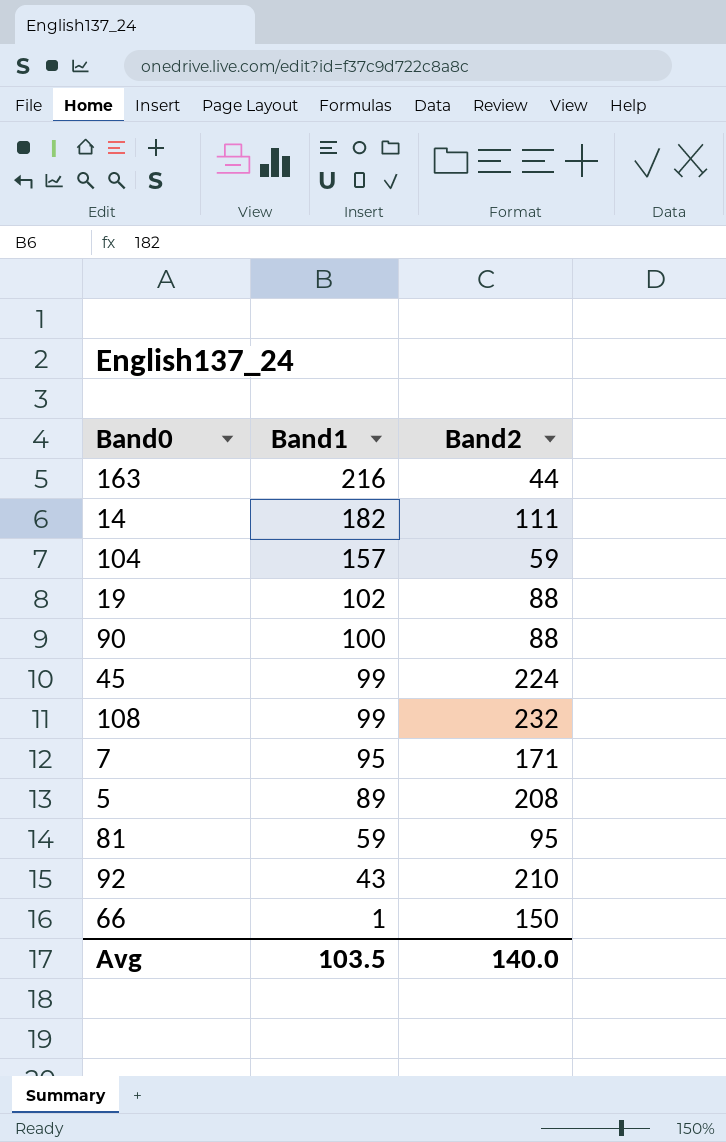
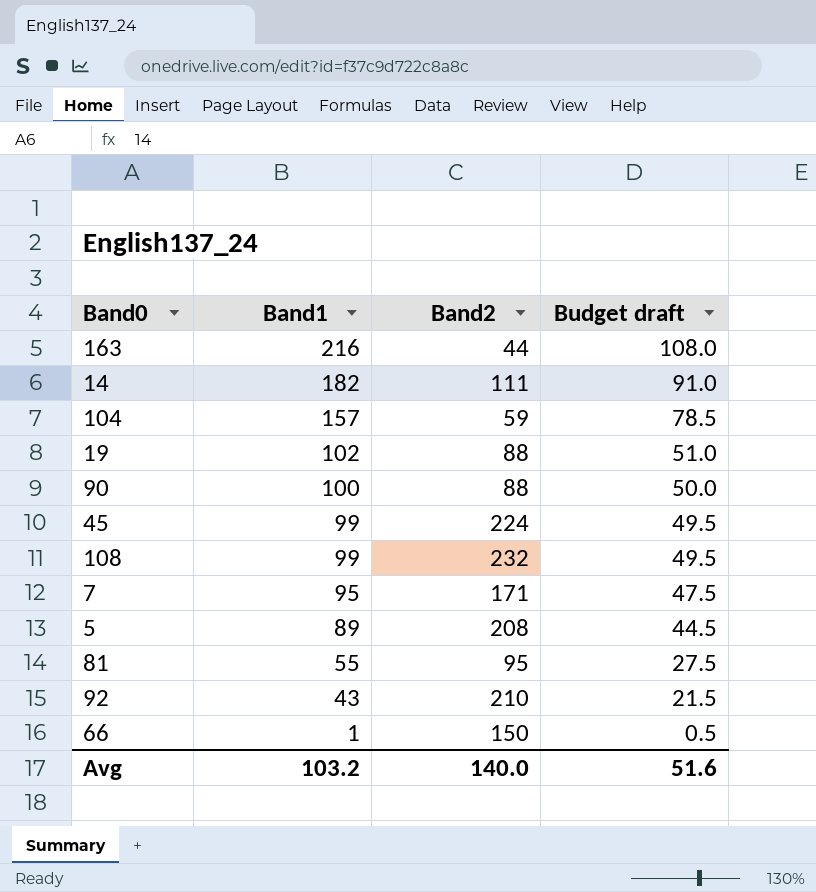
column Budget draft | formula: none -> [Band1] * 0.5
81 | Band1: 59 -> 55
Avg | Band1: 103.5 -> 103.2

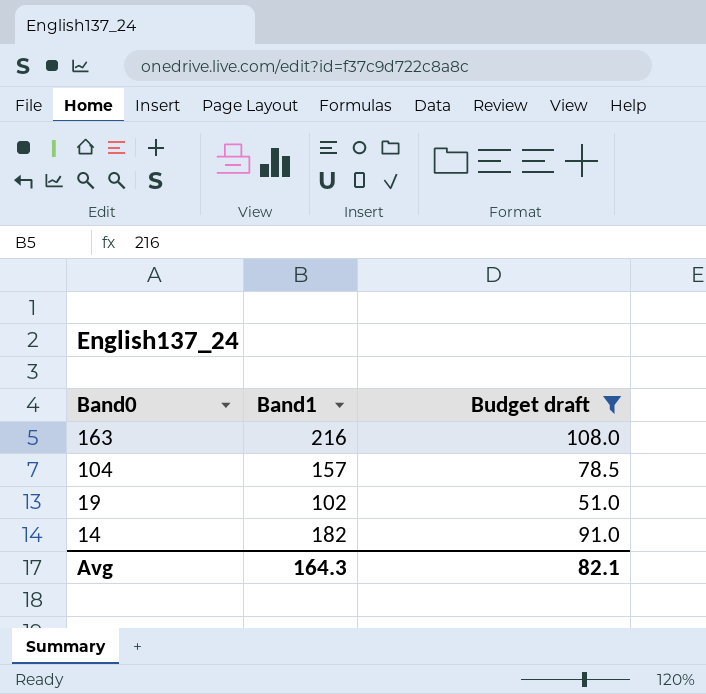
filter: none -> Budget draft >= 51.0
row order: Band1 descending -> Band0 descending
column Band2 | position: 3 -> none
Avg | Band1: 103.2 -> 164.3
Avg | Budget draft: 51.6 -> 82.1

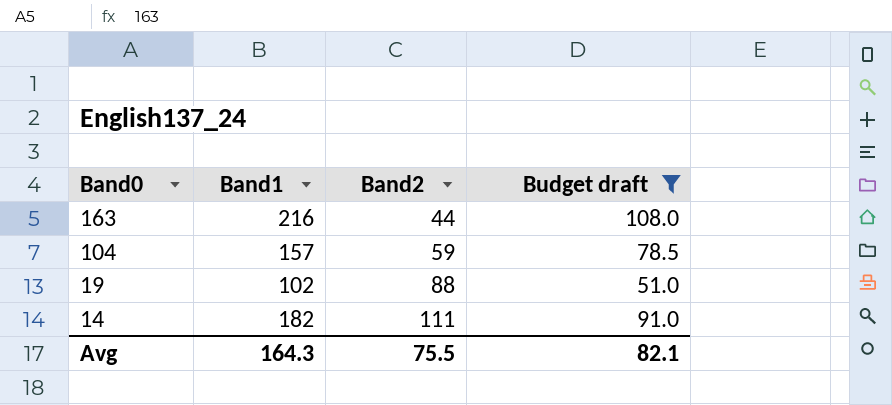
column Band2 | position: none -> 3

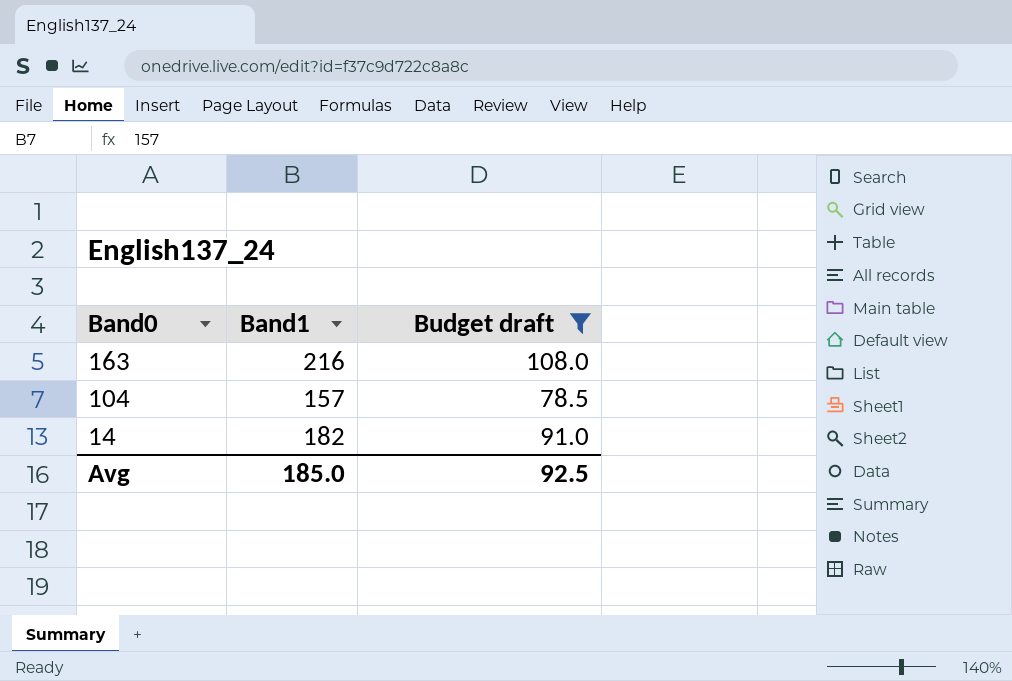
column Band2 | position: 3 -> none
row 19: 102 | 88 | 51.0 -> none
Avg | Band1: 164.3 -> 185.0
Avg | Budget draft: 82.1 -> 92.5

